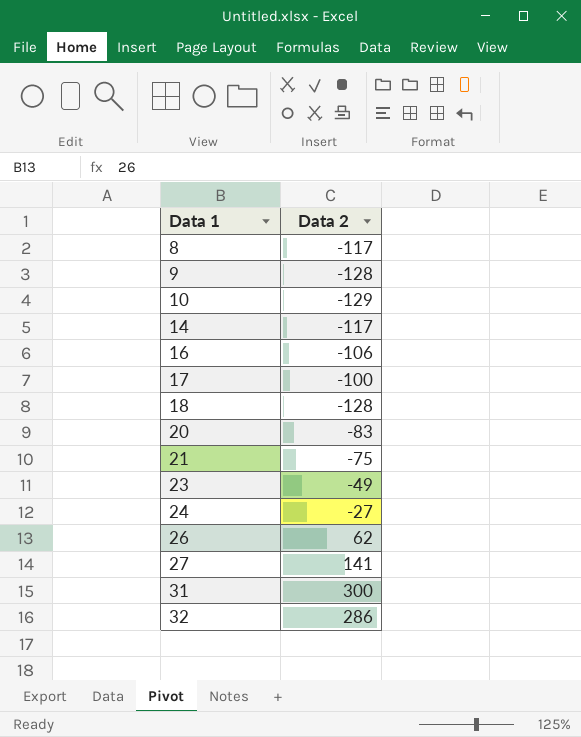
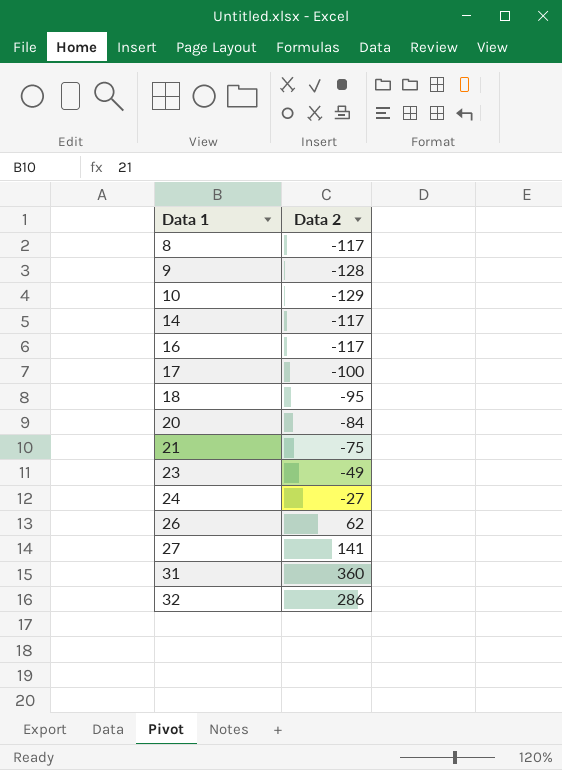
16 | Data 2: -106 -> -117
18 | Data 2: -128 -> -95
20 | Data 2: -83 -> -84
31 | Data 2: 300 -> 360

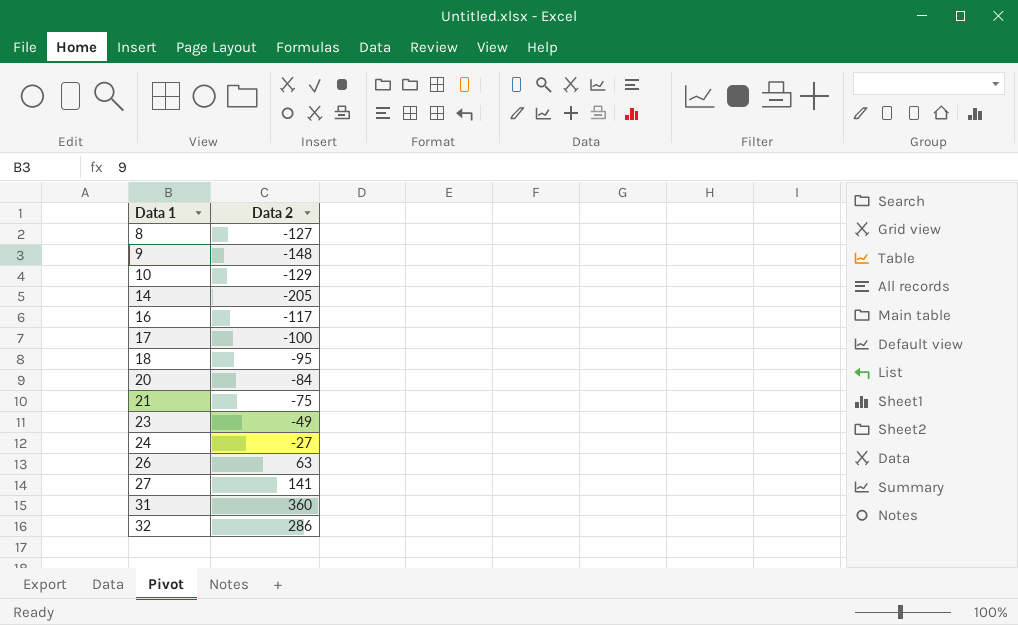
8 | Data 2: -117 -> -127
9 | Data 2: -128 -> -148
14 | Data 2: -117 -> -205
26 | Data 2: 62 -> 63

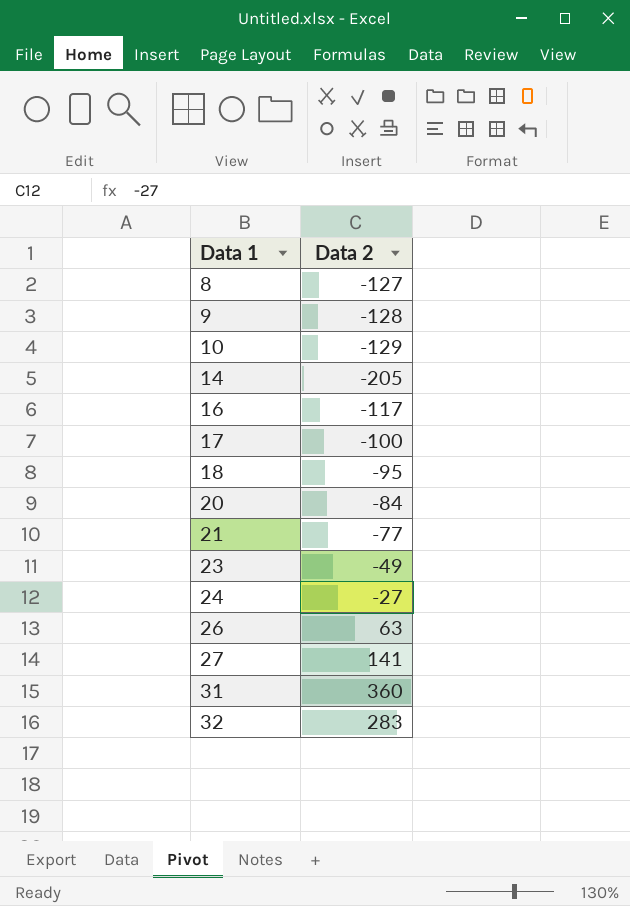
9 | Data 2: -148 -> -128
21 | Data 2: -75 -> -77
32 | Data 2: 286 -> 283

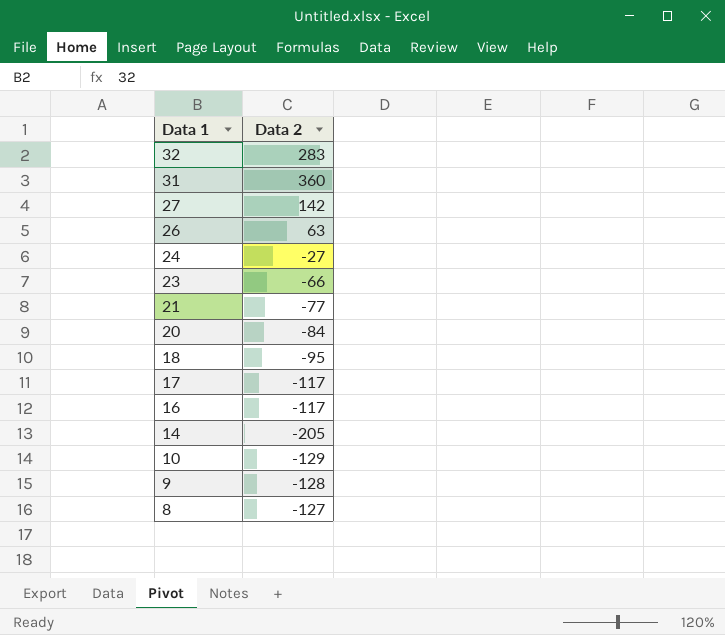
row order: Data 1 ascending -> Data 1 descending
27 | Data 2: 141 -> 142
23 | Data 2: -49 -> -66
17 | Data 2: -100 -> -117

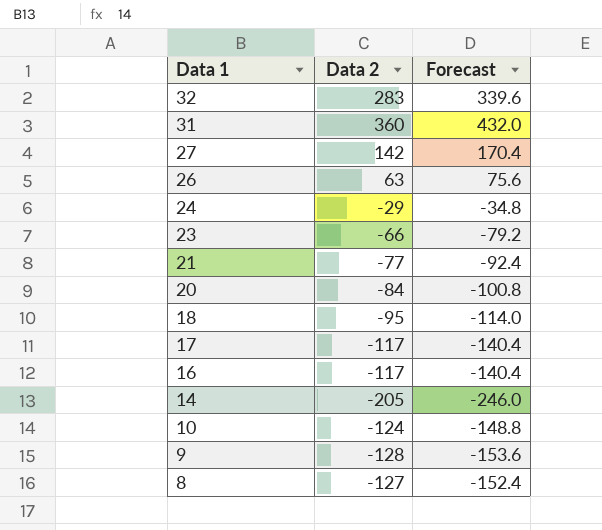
column Forecast | formula: none -> [Data 2] * 1.2
24 | Data 2: -27 -> -29
10 | Data 2: -129 -> -124

